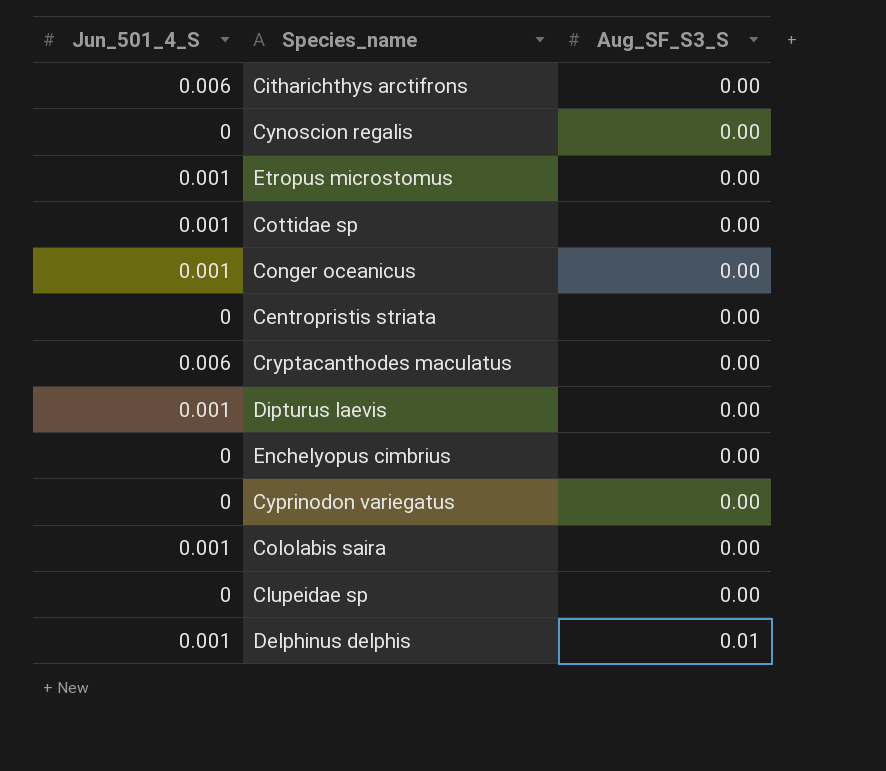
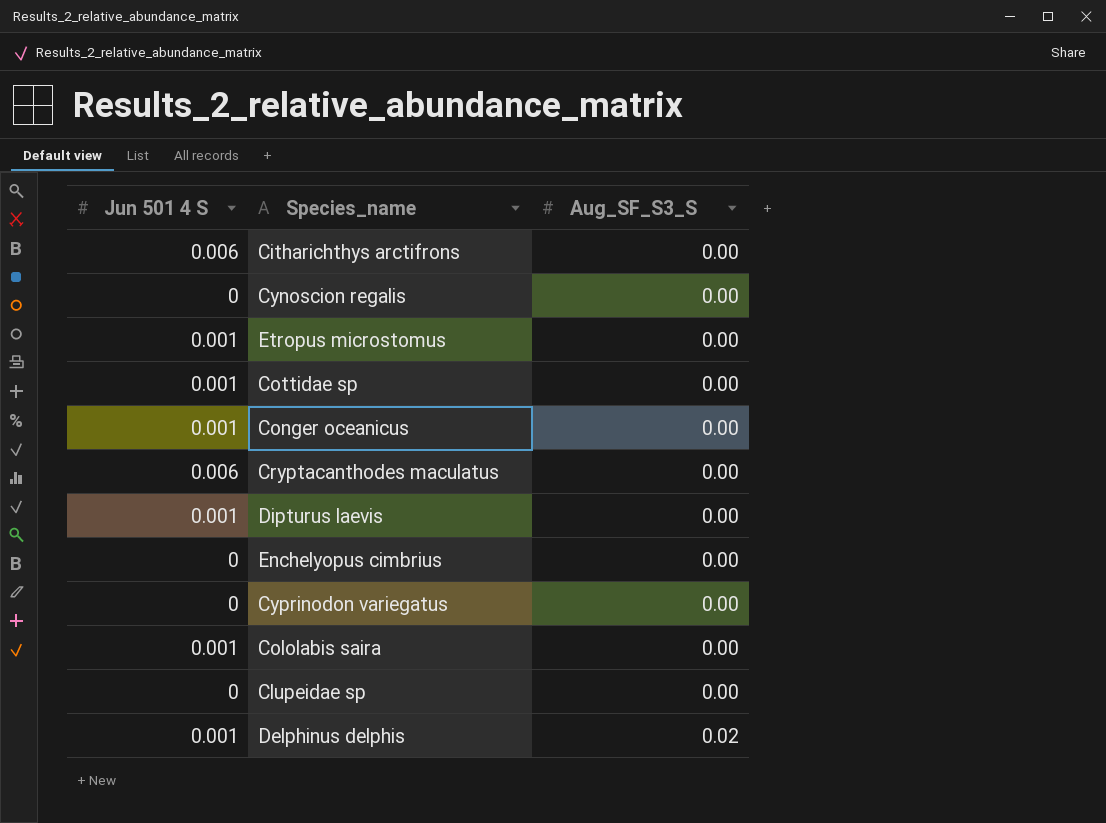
column name: Jun_501_4_S -> Jun 501 4 S
row Centropristis striata: 0 | 0.00 -> none
Delphinus delphis | Aug_SF_S3_S: 0.01 -> 0.02

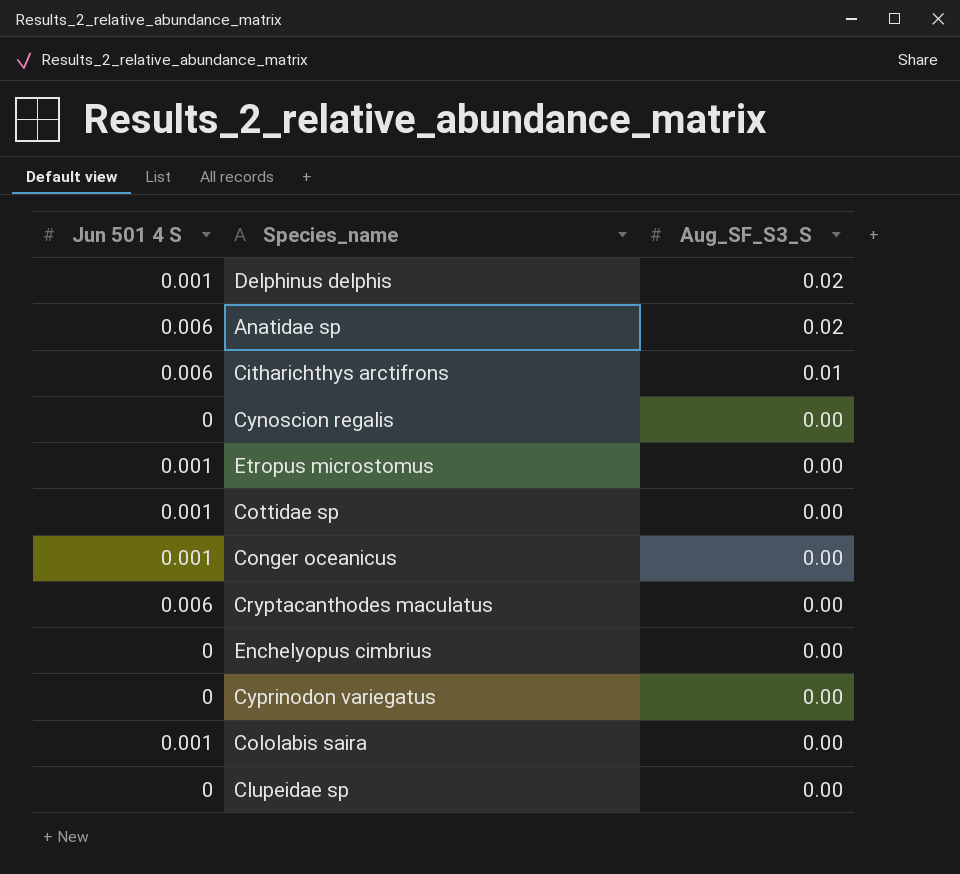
row order: Aug_SF_S3_S ascending -> Aug_SF_S3_S descending
row Dipturus laevis: 0.001 | 0.00 -> none
row Anatidae sp: none -> 0.006 | 0.02
Citharichthys arctifrons | Aug_SF_S3_S: 0.00 -> 0.01

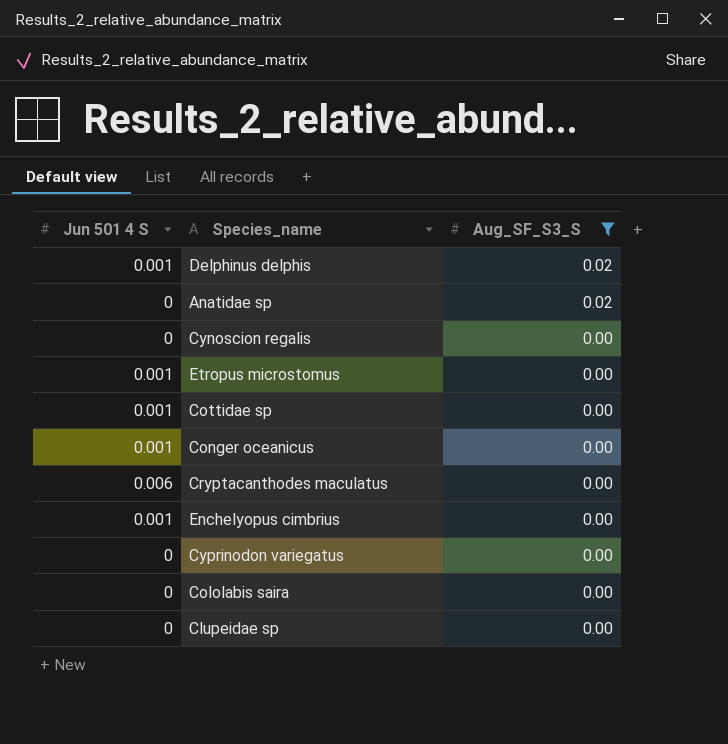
filter: none -> Aug_SF_S3_S != 0.01
Anatidae sp | Jun 501 4 S: 0.006 -> 0
Enchelyopus cimbrius | Jun 501 4 S: 0 -> 0.001
Cololabis saira | Jun 501 4 S: 0.001 -> 0

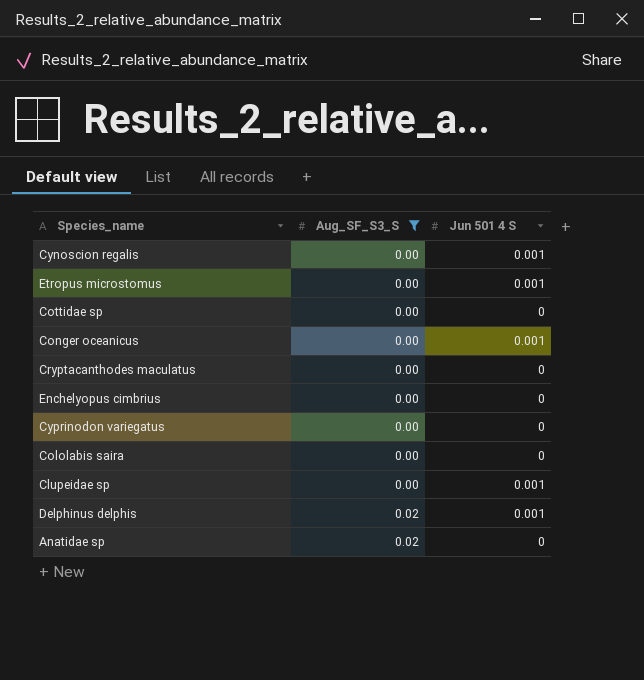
row order: Aug_SF_S3_S descending -> Aug_SF_S3_S ascending
column Jun 501 4 S | position: 1 -> 3
Cynoscion regalis | Jun 501 4 S: 0 -> 0.001
Cottidae sp | Jun 501 4 S: 0.001 -> 0
Cryptacanthodes maculatus | Jun 501 4 S: 0.006 -> 0
Enchelyopus cimbrius | Jun 501 4 S: 0.001 -> 0
Clupeidae sp | Jun 501 4 S: 0 -> 0.001

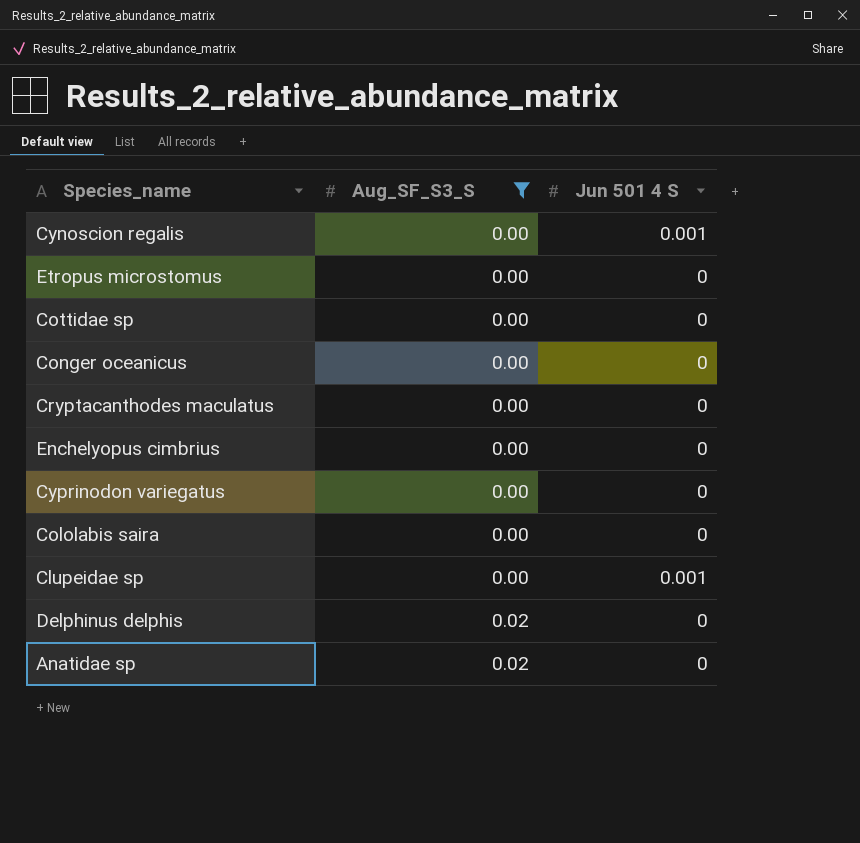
Etropus microstomus | Jun 501 4 S: 0.001 -> 0
Conger oceanicus | Jun 501 4 S: 0.001 -> 0
Delphinus delphis | Jun 501 4 S: 0.001 -> 0

